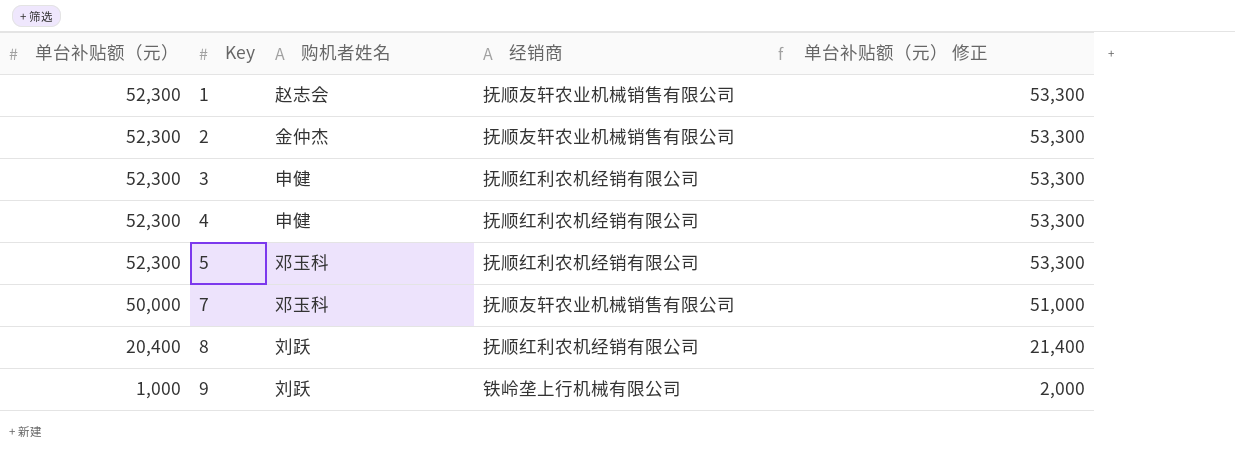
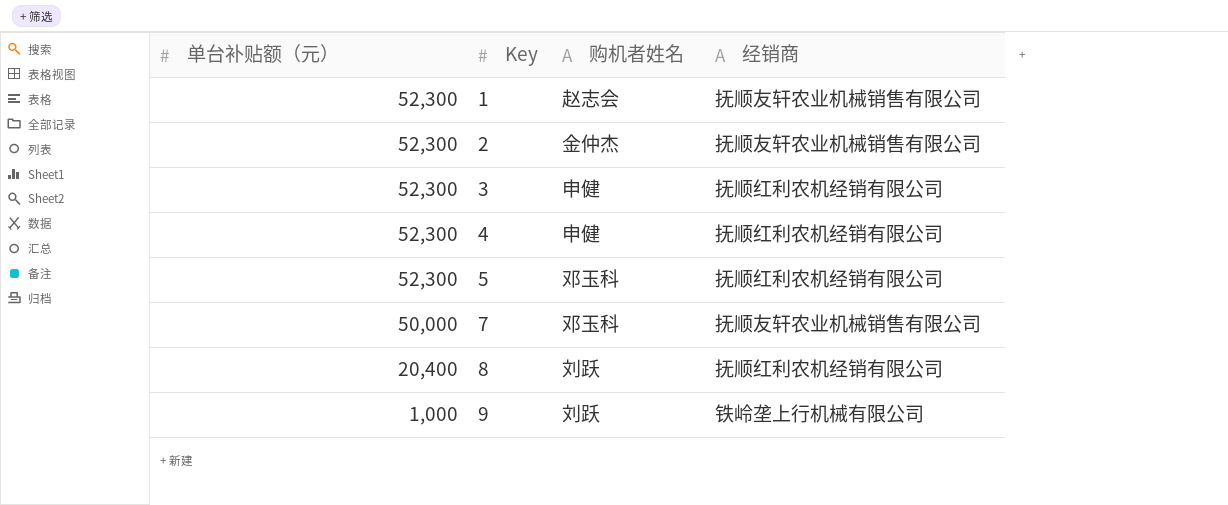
column 单台补贴额（元） 修正 | formula: [单台补贴额（元）] + 1000 -> none

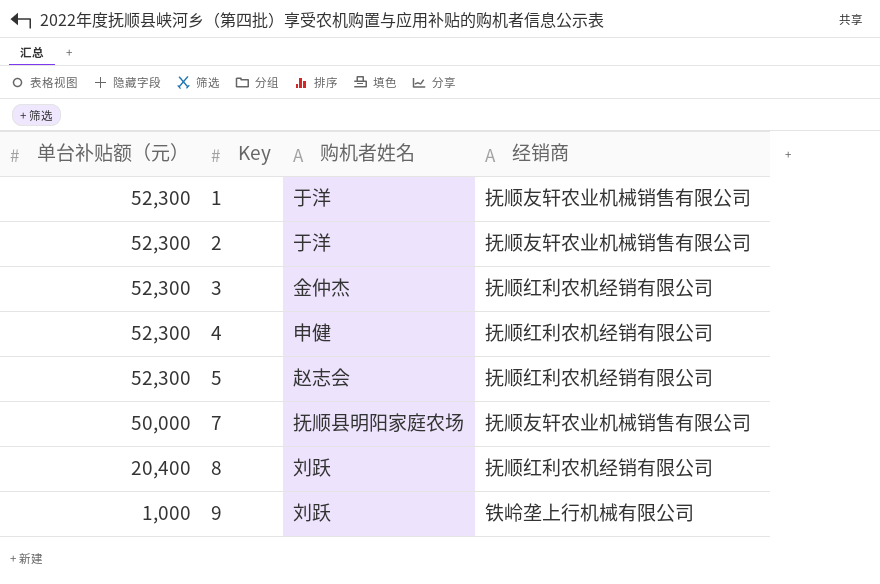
1 | 购机者姓名: 赵志会 -> 于洋
2 | 购机者姓名: 金仲杰 -> 于洋
3 | 购机者姓名: 申健 -> 金仲杰
5 | 购机者姓名: 邓玉科 -> 赵志会
7 | 购机者姓名: 邓玉科 -> 抚顺县明阳家庭农场

